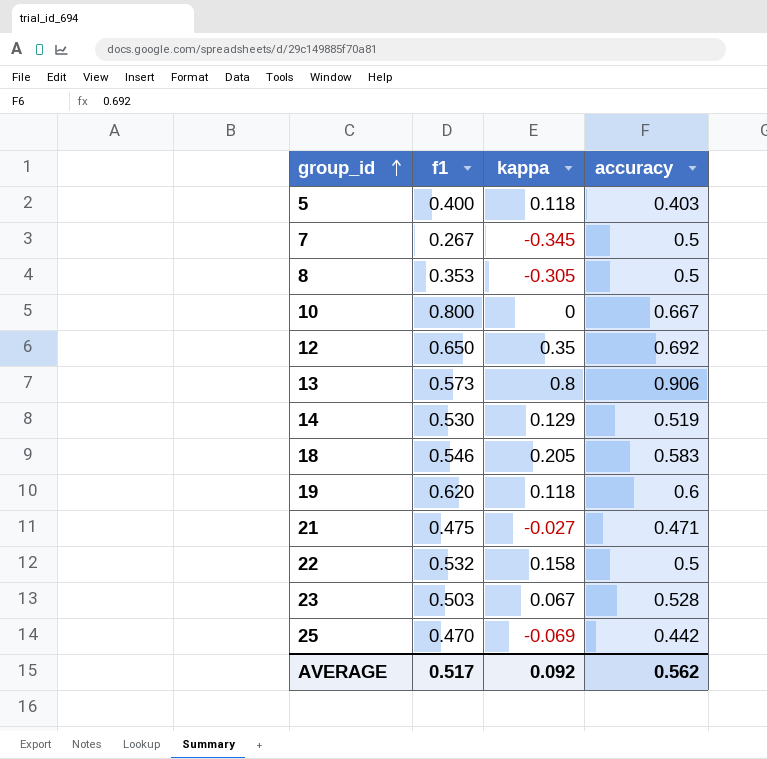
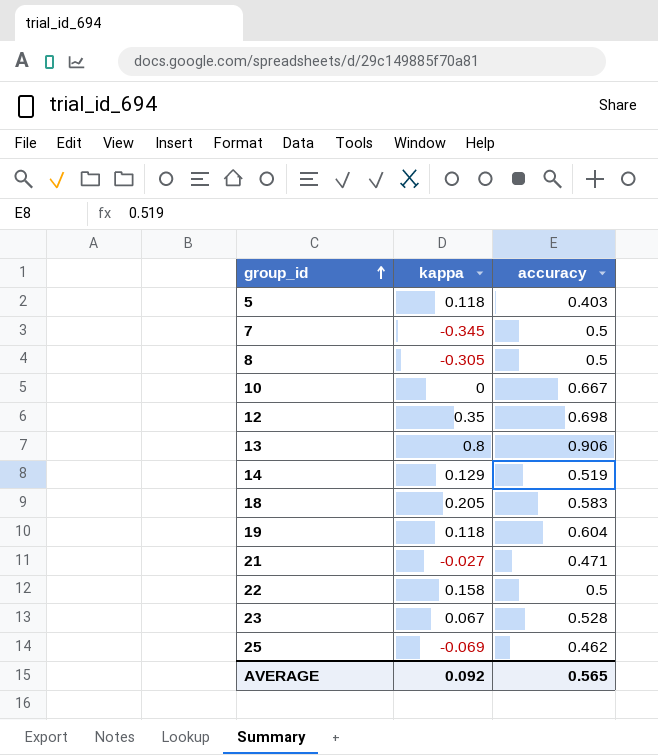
column f1 | position: 2 -> none
12 | accuracy: 0.692 -> 0.698
19 | accuracy: 0.6 -> 0.604
25 | accuracy: 0.442 -> 0.462
AVERAGE | accuracy: 0.562 -> 0.565

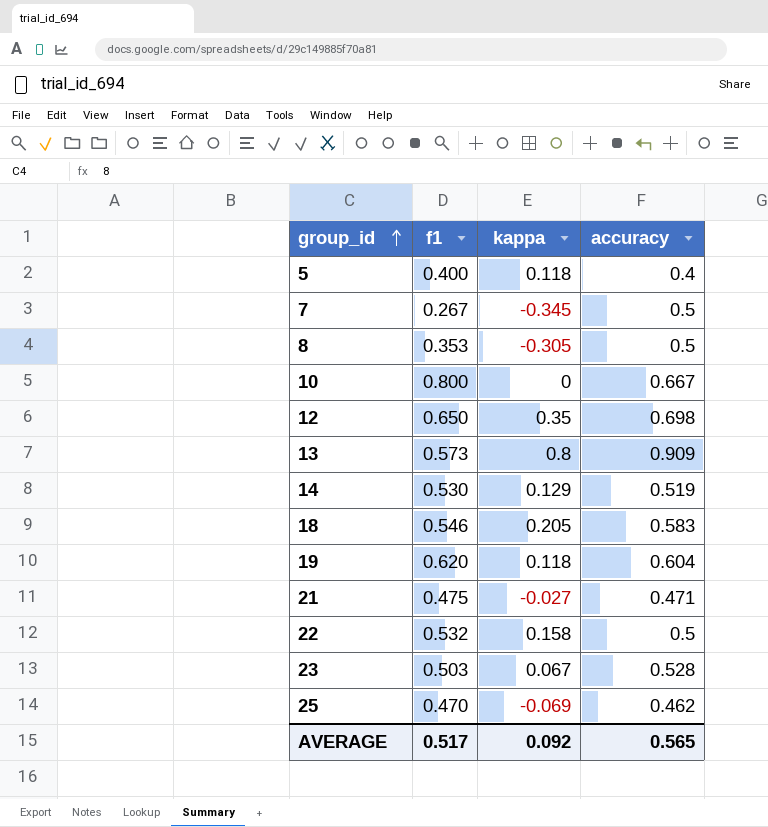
column f1 | position: none -> 2
5 | accuracy: 0.403 -> 0.4
13 | accuracy: 0.906 -> 0.909

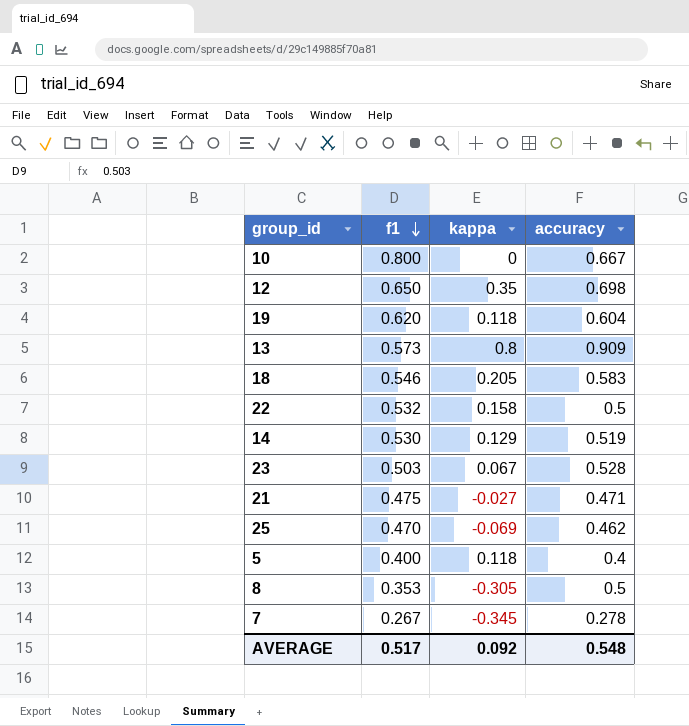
row order: group_id ascending -> f1 descending
7 | accuracy: 0.5 -> 0.278
AVERAGE | accuracy: 0.565 -> 0.548

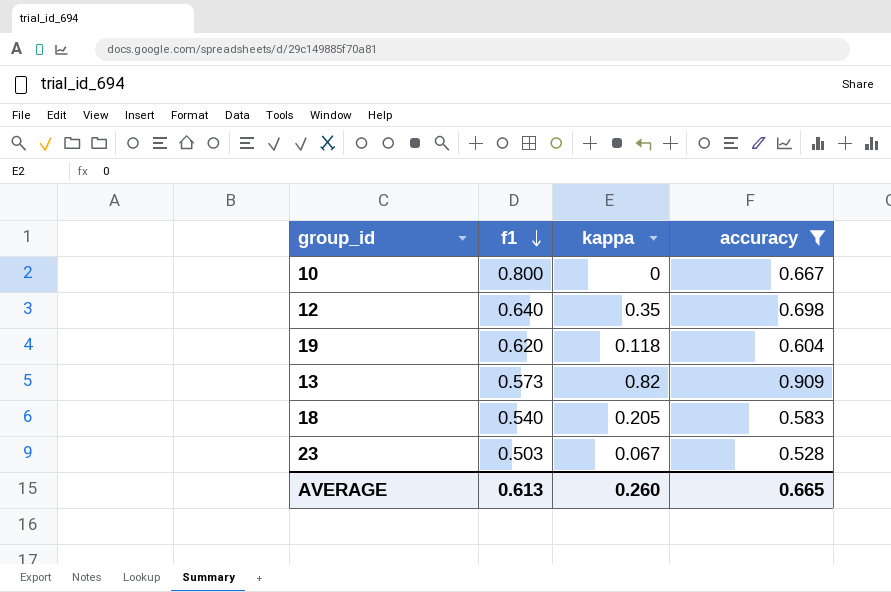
filter: none -> accuracy >= 0.528
12 | f1: 0.650 -> 0.640
13 | kappa: 0.8 -> 0.82
18 | f1: 0.546 -> 0.540
AVERAGE | f1: 0.517 -> 0.613
AVERAGE | kappa: 0.092 -> 0.260
AVERAGE | accuracy: 0.548 -> 0.665

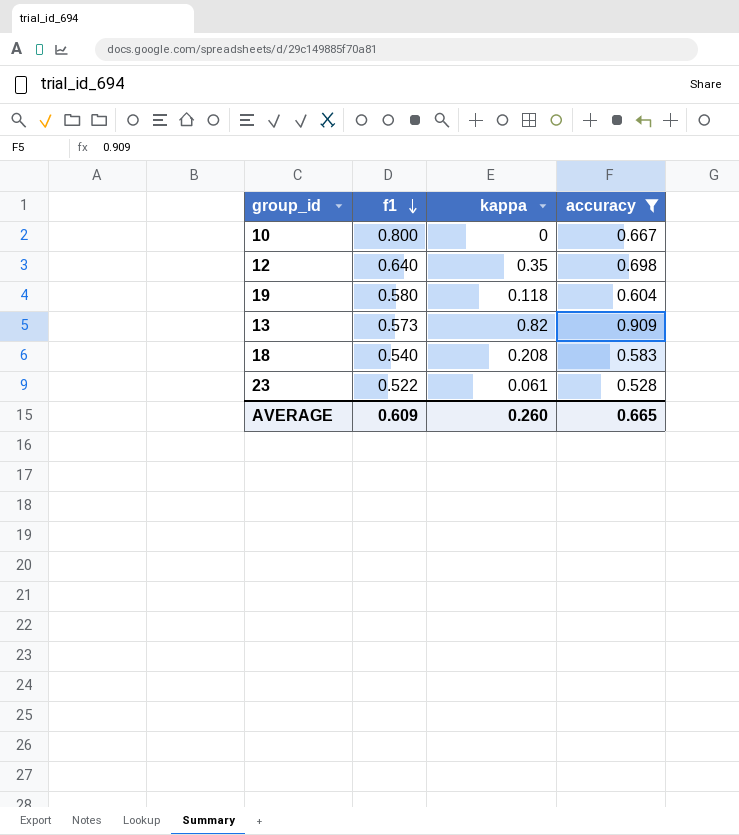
19 | f1: 0.620 -> 0.580
18 | kappa: 0.205 -> 0.208
23 | f1: 0.503 -> 0.522
23 | kappa: 0.067 -> 0.061
AVERAGE | f1: 0.613 -> 0.609

